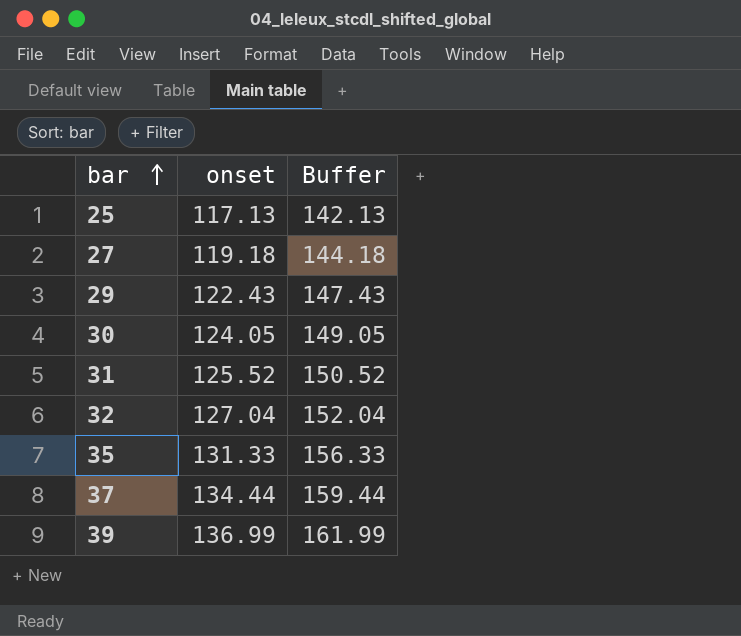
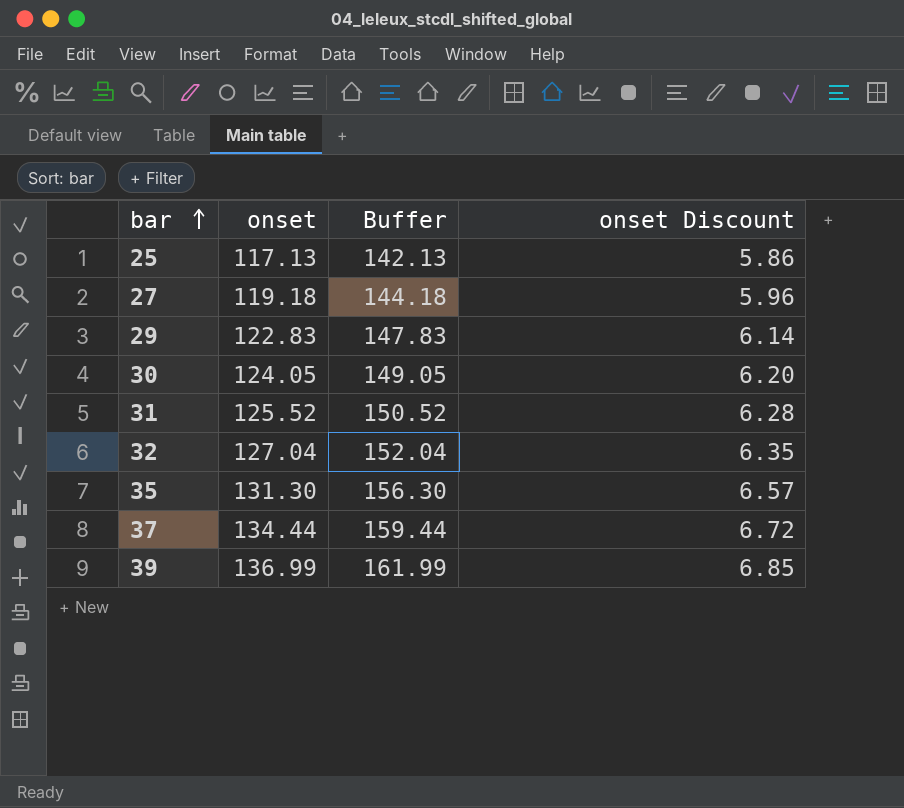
column onset Discount | formula: none -> [onset] * 0.05
29 | onset: 122.43 -> 122.83
29 | Buffer: 147.43 -> 147.83
35 | onset: 131.33 -> 131.30
35 | Buffer: 156.33 -> 156.30

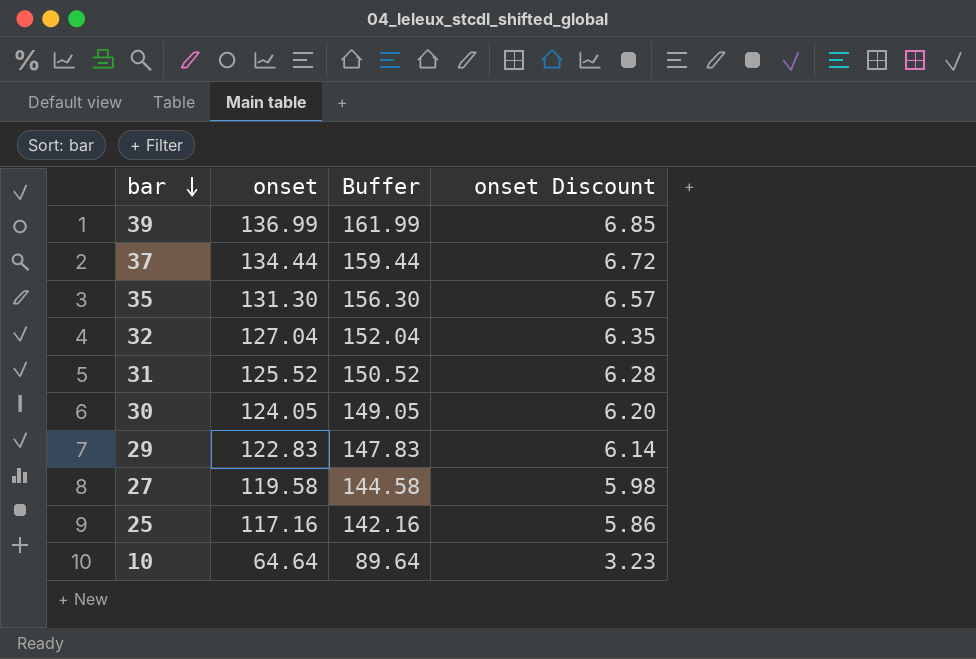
row order: bar ascending -> bar descending
27 | onset: 119.18 -> 119.58
27 | Buffer: 144.18 -> 144.58
27 | onset Discount: 5.96 -> 5.98
25 | onset: 117.13 -> 117.16
25 | Buffer: 142.13 -> 142.16
row 10: none -> 64.64 | 89.64 | 3.23

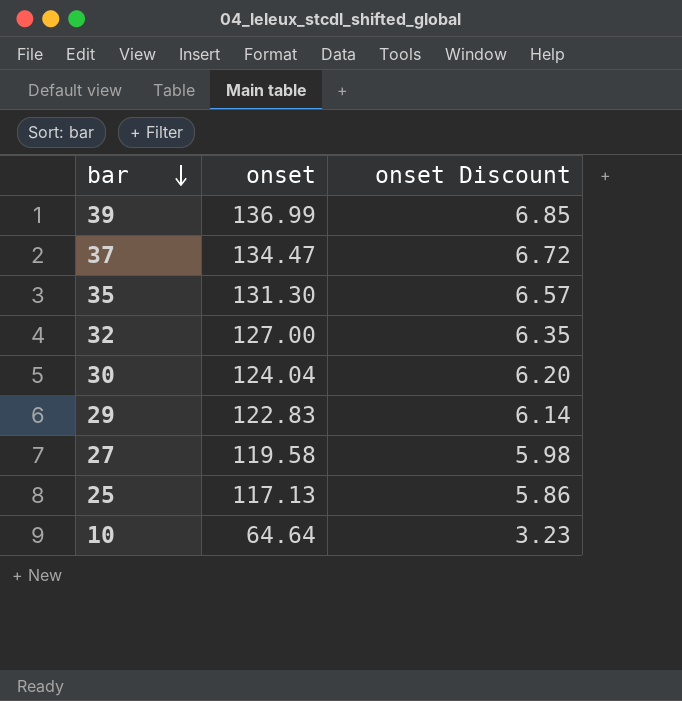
column Buffer | formula: [onset] + 25 -> none
row 31: 125.52 | 150.52 | 6.28 -> none
37 | onset: 134.44 -> 134.47
32 | onset: 127.04 -> 127.00
30 | onset: 124.05 -> 124.04
25 | onset: 117.16 -> 117.13

